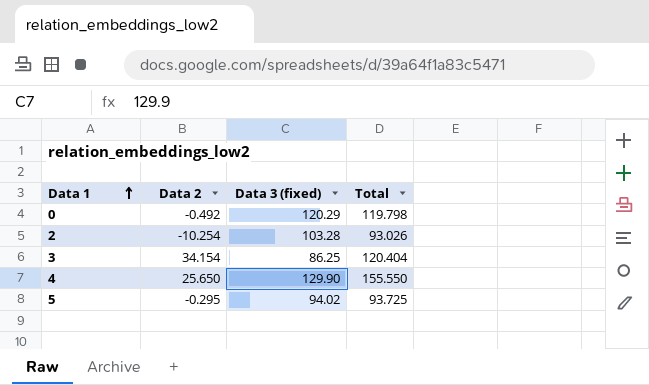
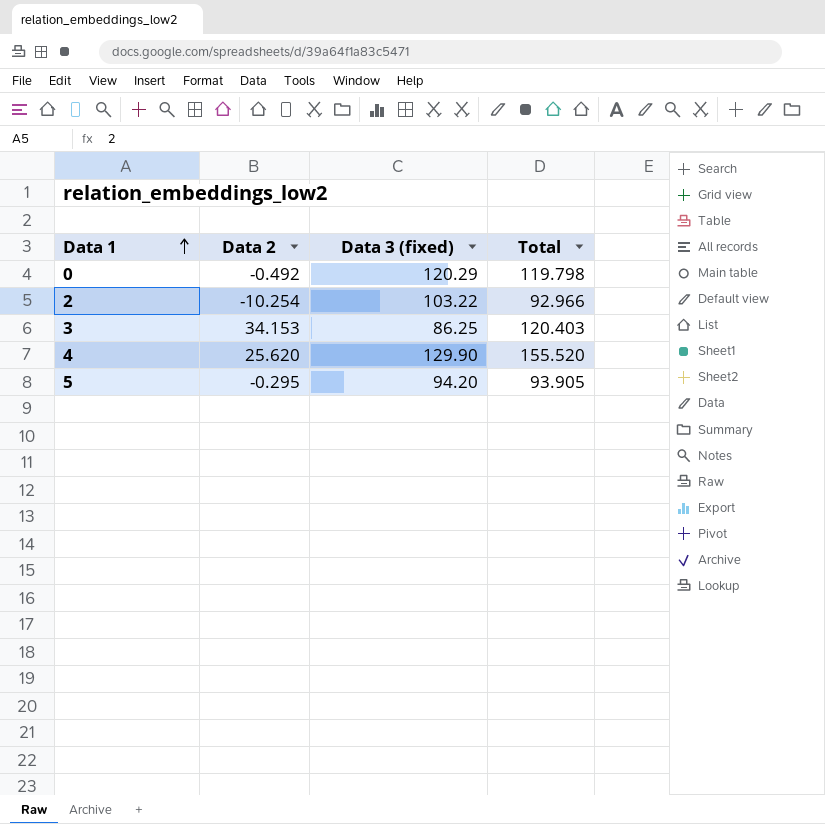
2 | Data 3 (fixed): 103.28 -> 103.22
2 | Total: 93.026 -> 92.966
3 | Data 2: 34.154 -> 34.153
3 | Total: 120.404 -> 120.403
4 | Data 2: 25.650 -> 25.620
4 | Total: 155.550 -> 155.520
5 | Data 3 (fixed): 94.02 -> 94.20
5 | Total: 93.725 -> 93.905

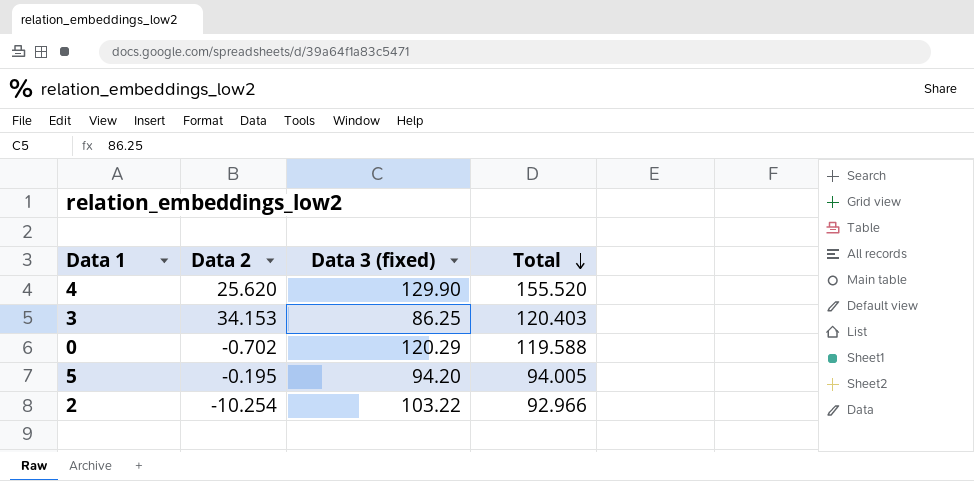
row order: Data 1 ascending -> Total descending
0 | Data 2: -0.492 -> -0.702
0 | Total: 119.798 -> 119.588
5 | Data 2: -0.295 -> -0.195
5 | Total: 93.905 -> 94.005

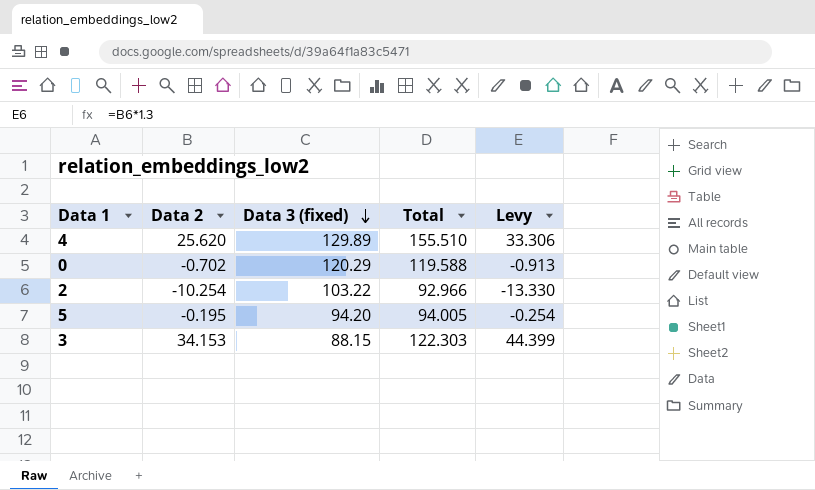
row order: Total descending -> Data 3 (fixed) descending
column Levy | formula: none -> [Data 2] * 1.3
4 | Data 3 (fixed): 129.90 -> 129.89
4 | Total: 155.520 -> 155.510
3 | Data 3 (fixed): 86.25 -> 88.15
3 | Total: 120.403 -> 122.303

